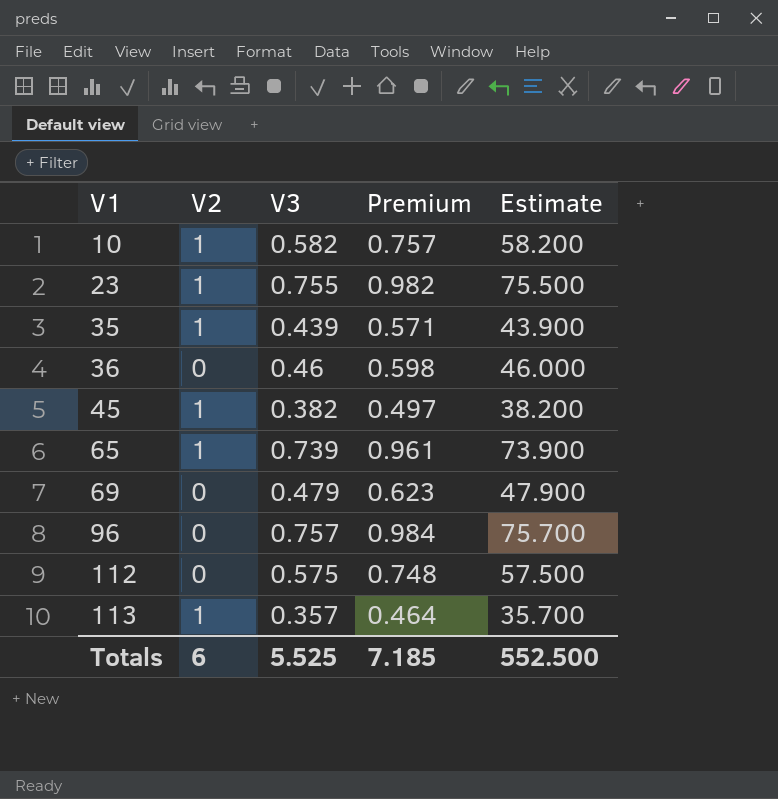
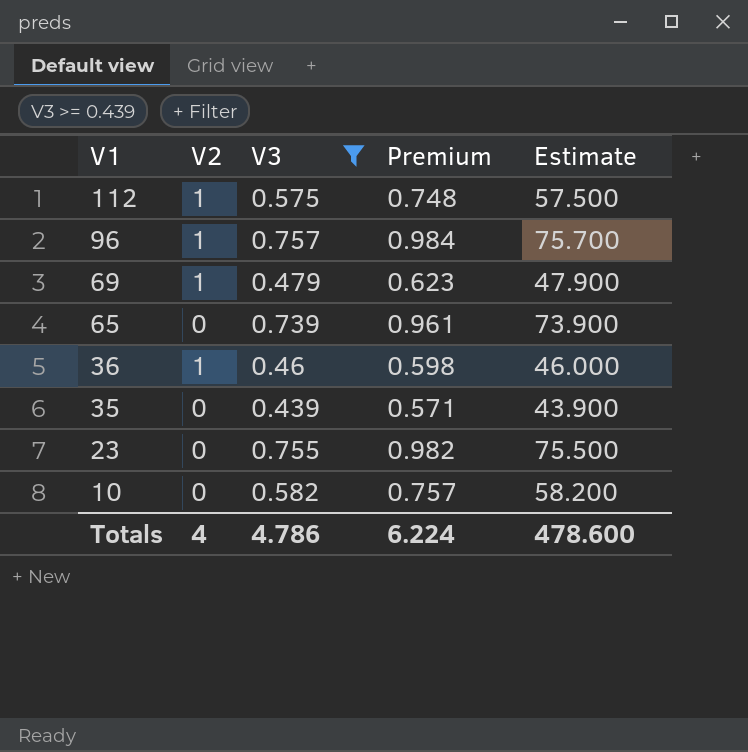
filter: none -> V3 >= 0.439
row order: V1 ascending -> V1 descending
112 | V2: 0 -> 1
96 | V2: 0 -> 1
69 | V2: 0 -> 1
65 | V2: 1 -> 0
36 | V2: 0 -> 1
35 | V2: 1 -> 0
23 | V2: 1 -> 0
10 | V2: 1 -> 0
Totals | V2: 6 -> 4
Totals | V3: 5.525 -> 4.786
Totals | Premium: 7.185 -> 6.224
Totals | Estimate: 552.500 -> 478.600

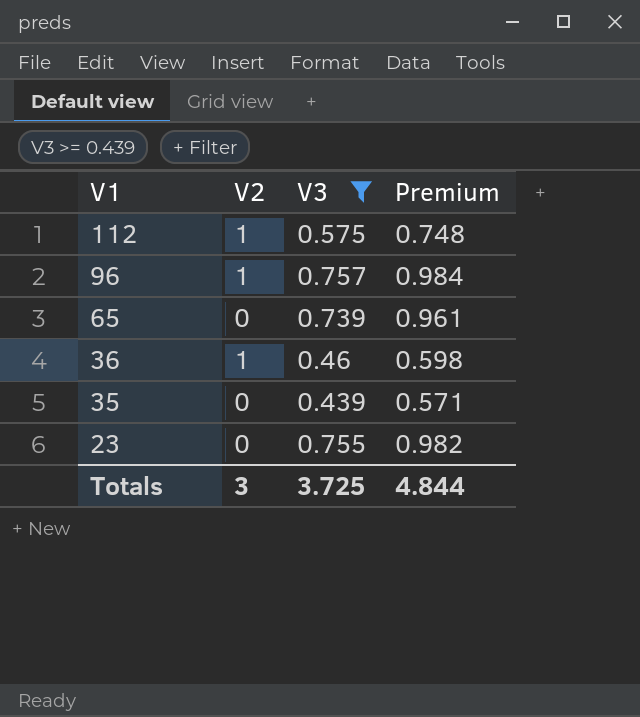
column Estimate | formula: [V3] * 100 -> none
row 69: 1 | 0.479 | 0.623 | 47.900 -> none
row 10: 0 | 0.582 | 0.757 | 58.200 -> none
Totals | V2: 4 -> 3
Totals | V3: 4.786 -> 3.725
Totals | Premium: 6.224 -> 4.844

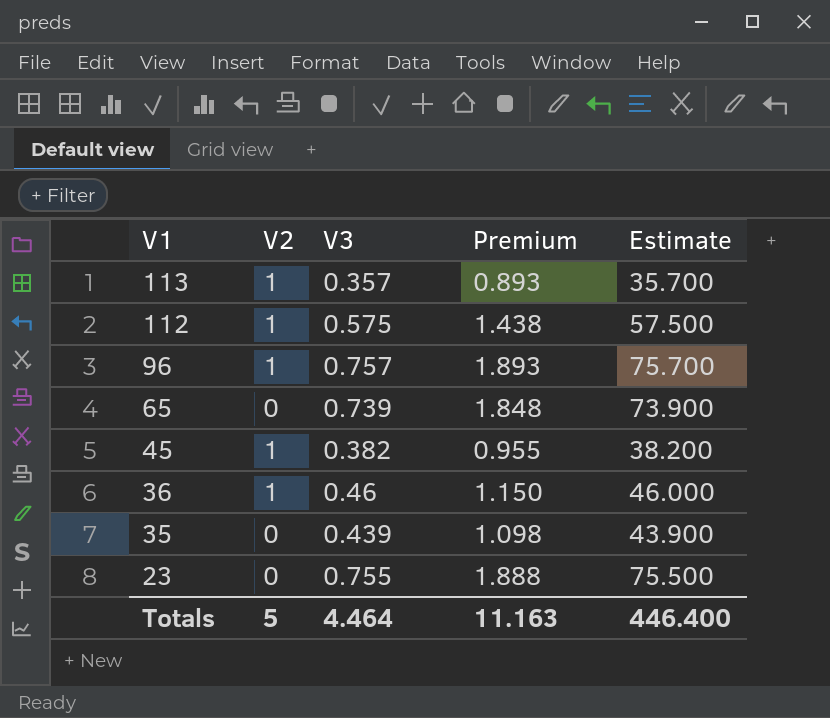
filter: V3 >= 0.439 -> none
column Premium | formula: [V3] * 1.3 -> [V3] * 2.5
column Estimate | formula: none -> [V3] * 100
Totals | V2: 3 -> 5
Totals | V3: 3.725 -> 4.464
Totals | Premium: 4.844 -> 11.163

